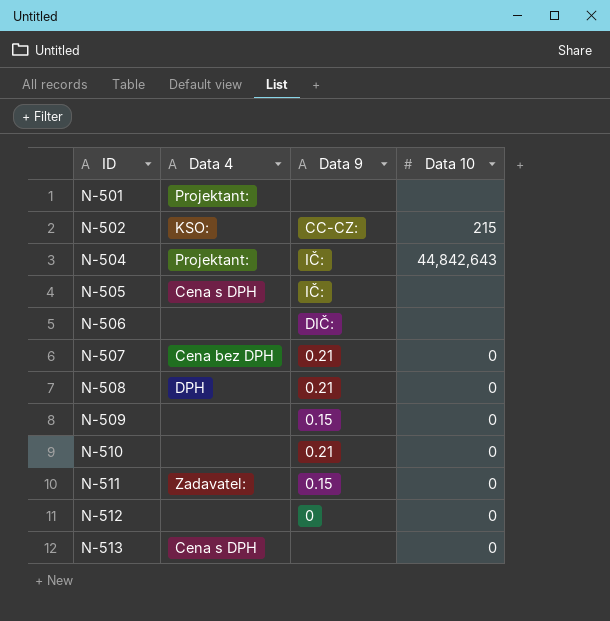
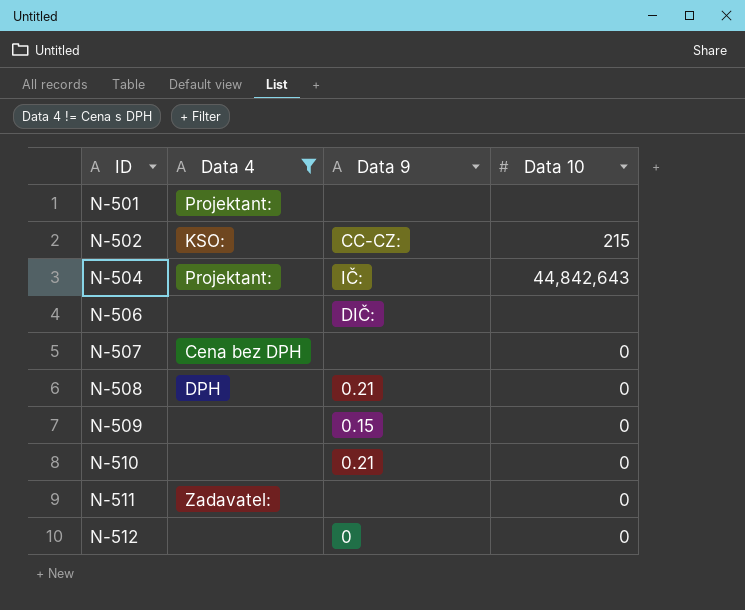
filter: none -> Data 4 != Cena s DPH
N-507 | Data 9: 0.21 -> none
N-511 | Data 9: 0.15 -> none

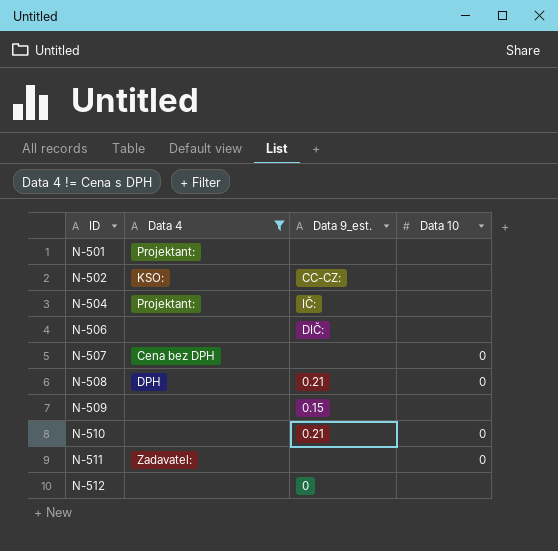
column name: Data 9 -> Data 9_est.
N-502 | Data 10: 215 -> none
N-504 | Data 10: 44,842,643 -> none
N-509 | Data 10: 0 -> none
N-512 | Data 10: 0 -> none

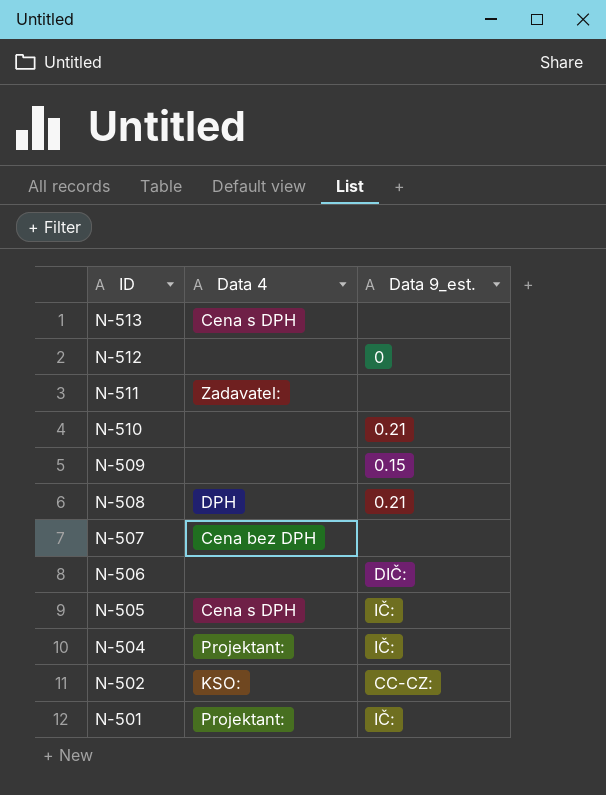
filter: Data 4 != Cena s DPH -> none
row order: ID ascending -> ID descending
column Data 10 | position: 4 -> none
N-501 | Data 9_est.: none -> IČ:

